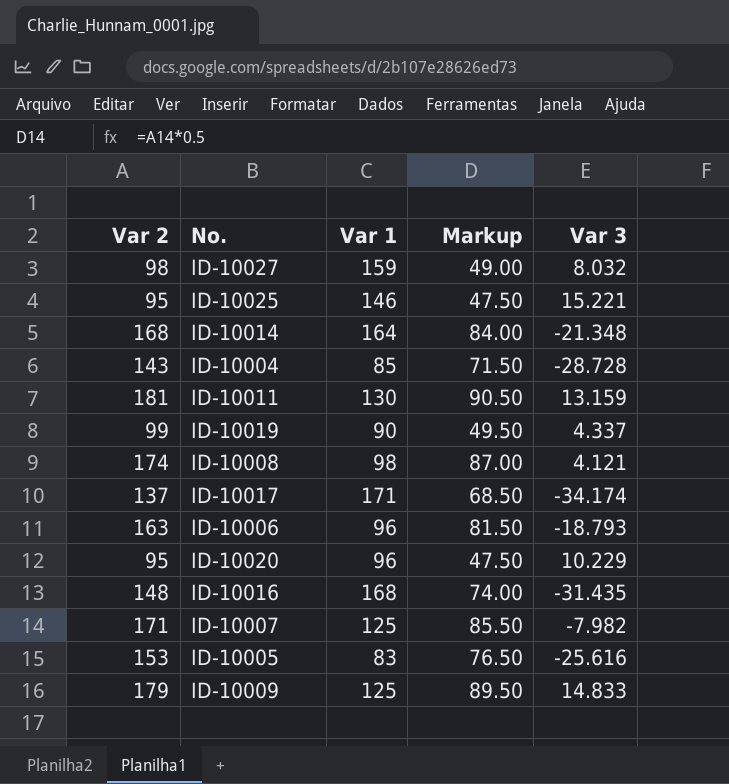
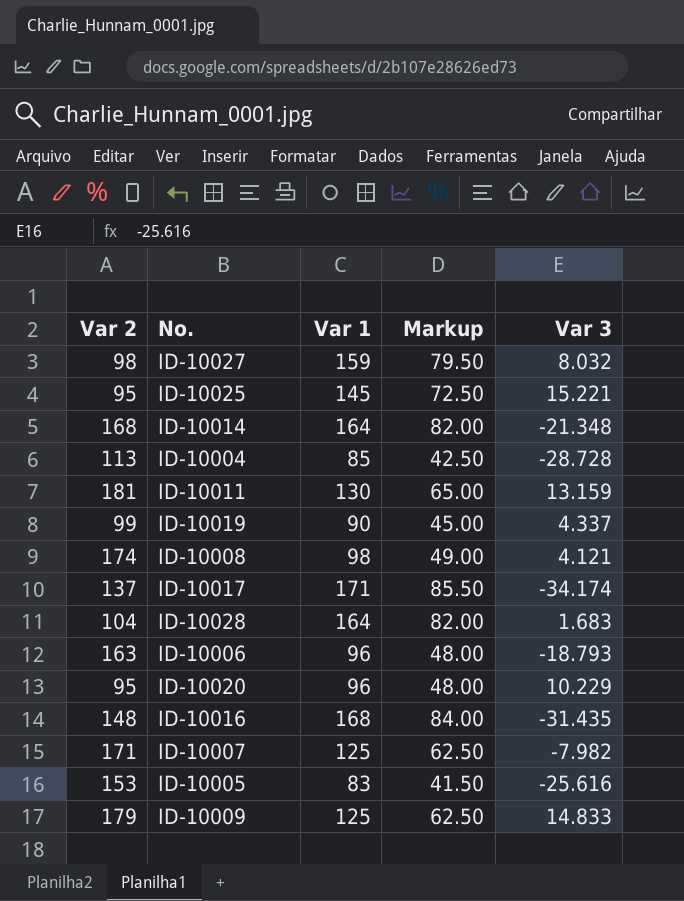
column Markup | formula: [Var 2] * 0.5 -> [Var 1] * 0.5
ID-10025 | Var 1: 146 -> 145
ID-10004 | Var 2: 143 -> 113
row ID-10028: none -> 104 | 164 | 82.00 | 1.683

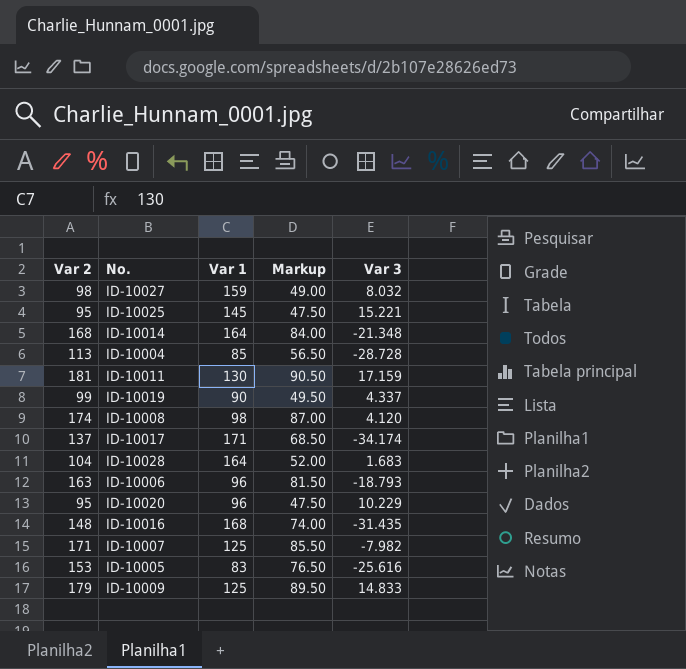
column Markup | formula: [Var 1] * 0.5 -> [Var 2] * 0.5
ID-10011 | Var 3: 13.159 -> 17.159
ID-10008 | Var 3: 4.121 -> 4.120

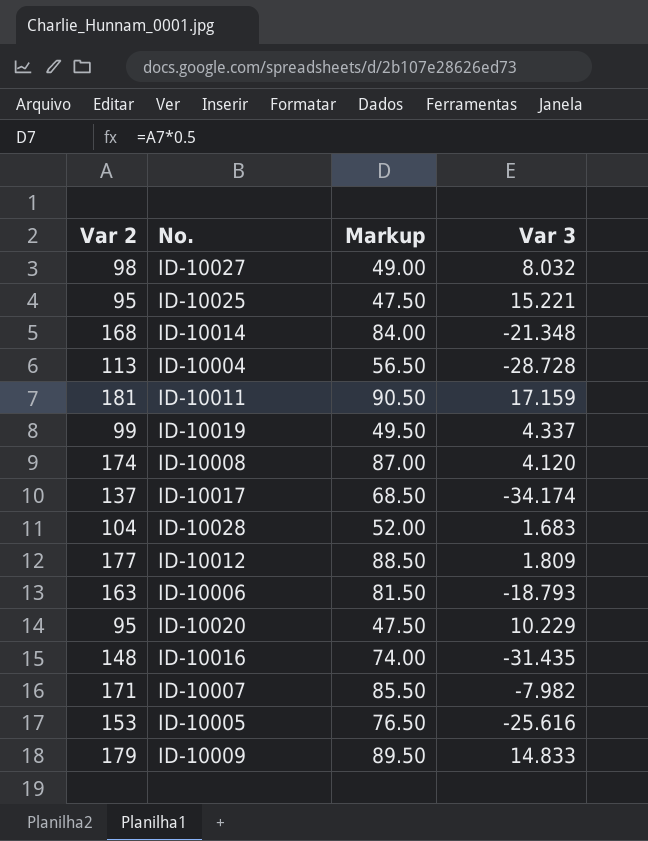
column Var 1 | position: 3 -> none
row ID-10012: none -> 177 | 88.50 | 1.809

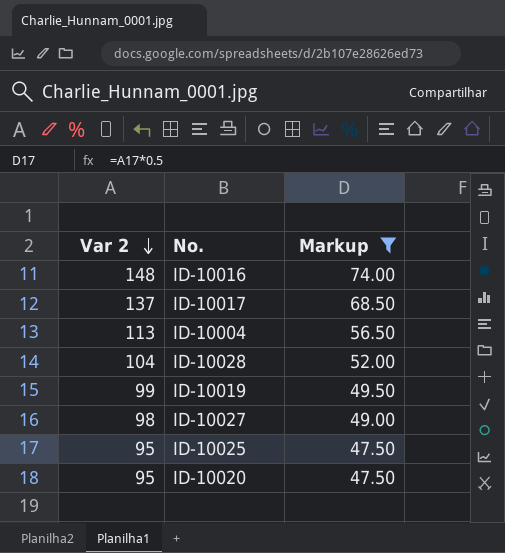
filter: none -> Markup <= 74.00
row order: none -> Var 2 descending
column Var 3 | position: 4 -> none

